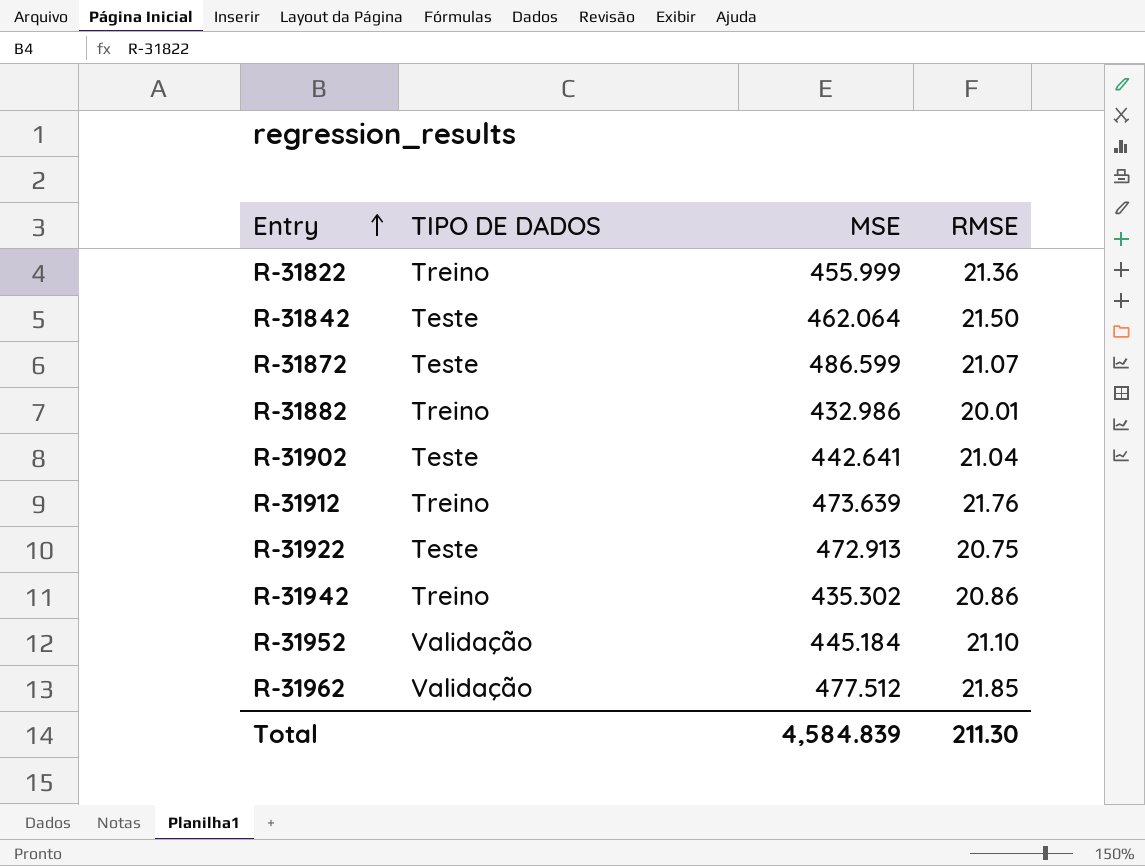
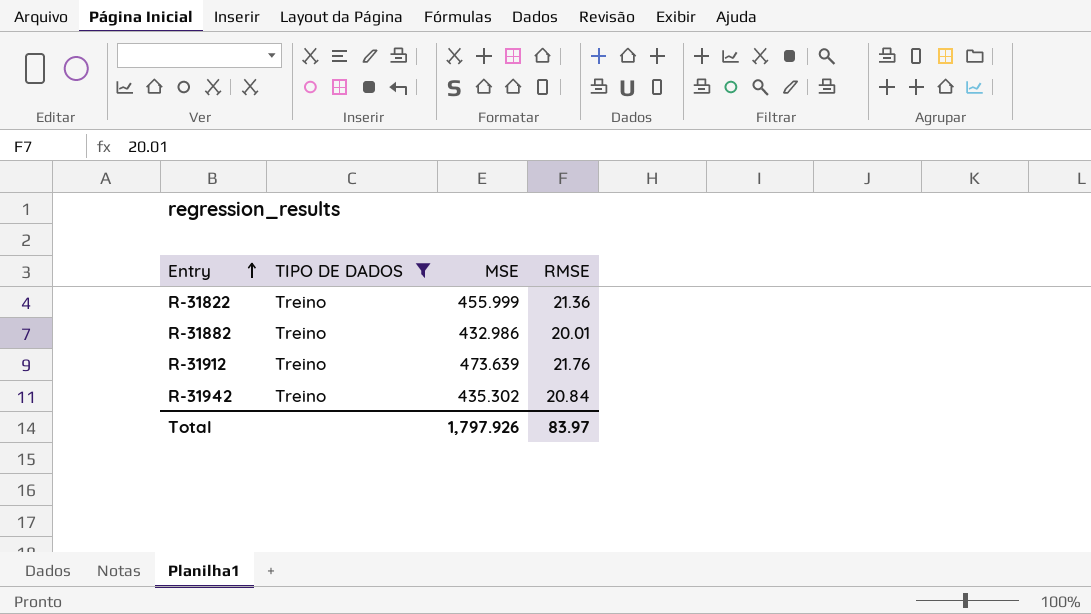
filter: none -> TIPO DE DADOS = Treino
R-31942 | RMSE: 20.86 -> 20.84
Total | MSE: 4,584.839 -> 1,797.926
Total | RMSE: 211.30 -> 83.97

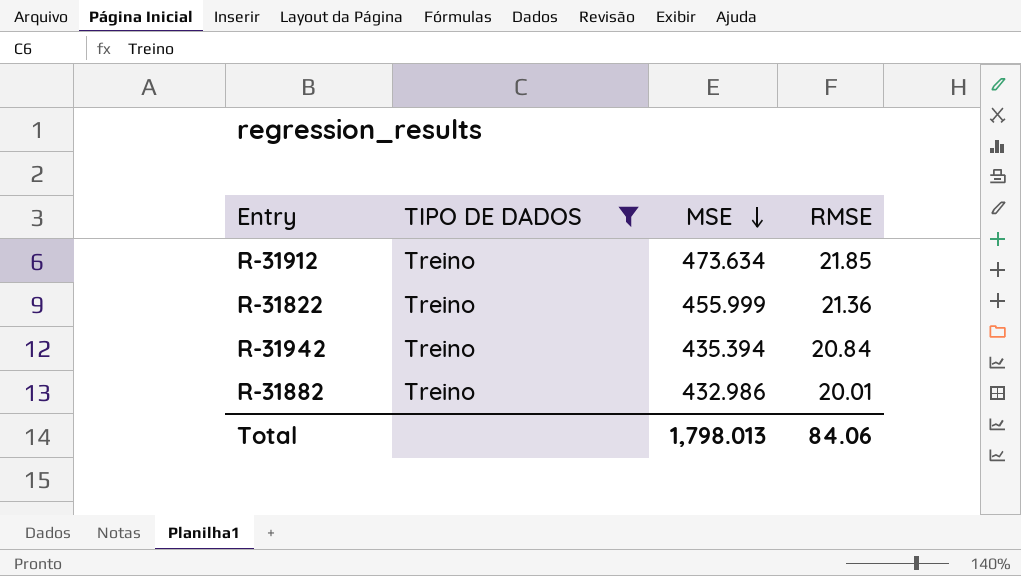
row order: Entry ascending -> MSE descending
R-31912 | MSE: 473.639 -> 473.634
R-31912 | RMSE: 21.76 -> 21.85
R-31942 | MSE: 435.302 -> 435.394
Total | MSE: 1,797.926 -> 1,798.013
Total | RMSE: 83.97 -> 84.06

